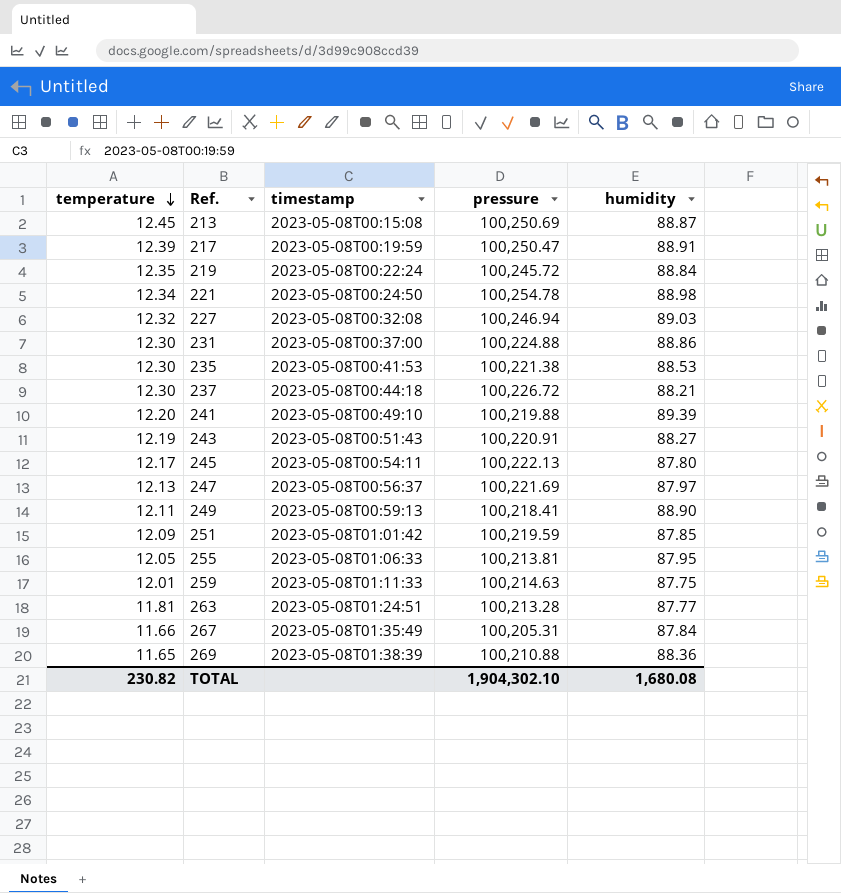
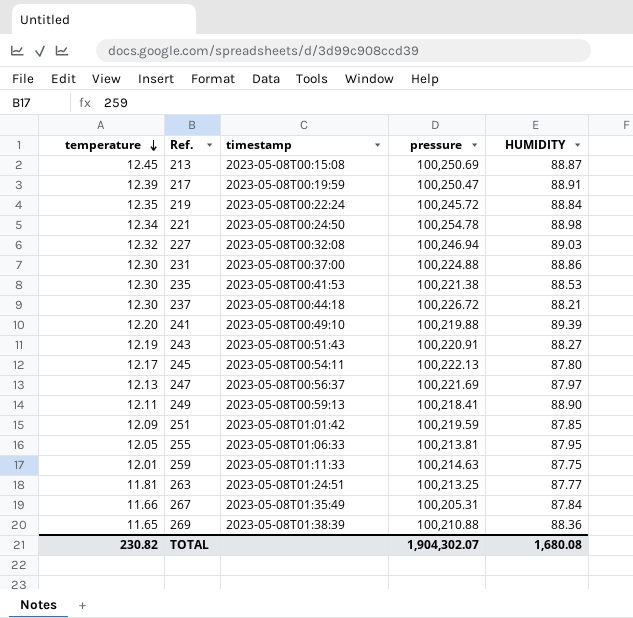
column name: humidity -> HUMIDITY
263 | pressure: 100,213.28 -> 100,213.25
TOTAL | pressure: 1,904,302.10 -> 1,904,302.07

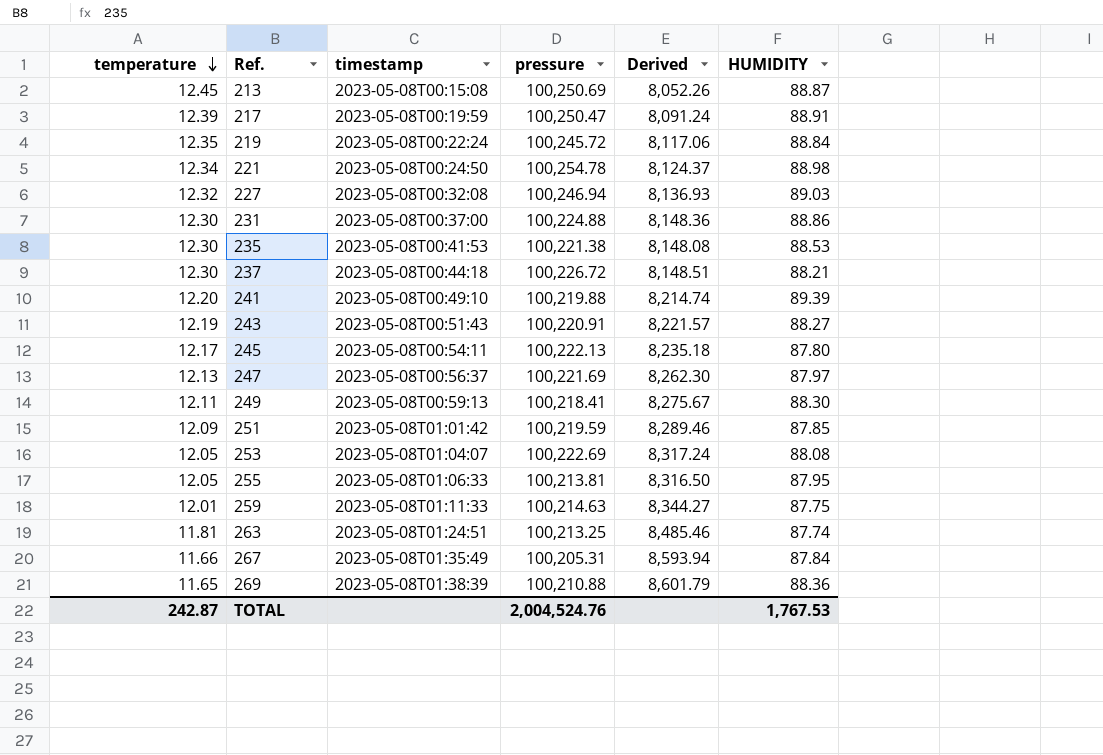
column Derived | formula: none -> [pressure] / [temperature]
249 | HUMIDITY: 88.90 -> 88.30
row 253: none -> 12.05 | 2023-05-08T01:04:07 | 100,222.69 | 8,317.24 | 88.08
263 | HUMIDITY: 87.77 -> 87.74
TOTAL | temperature: 230.82 -> 242.87
TOTAL | pressure: 1,904,302.07 -> 2,004,524.76
TOTAL | HUMIDITY: 1,680.08 -> 1,767.53

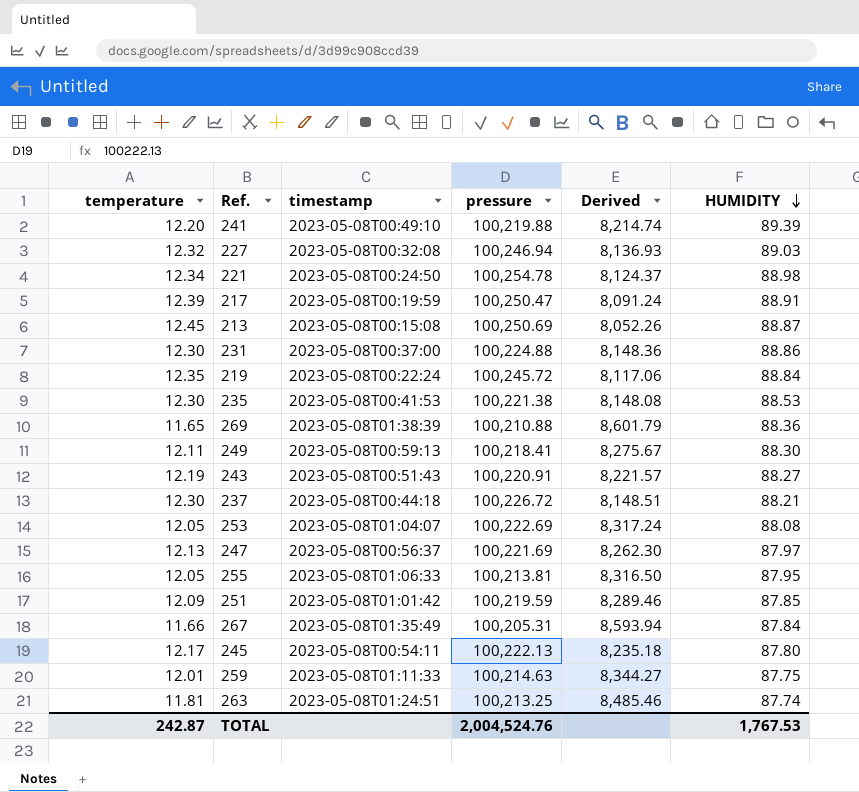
row order: temperature descending -> HUMIDITY descending

